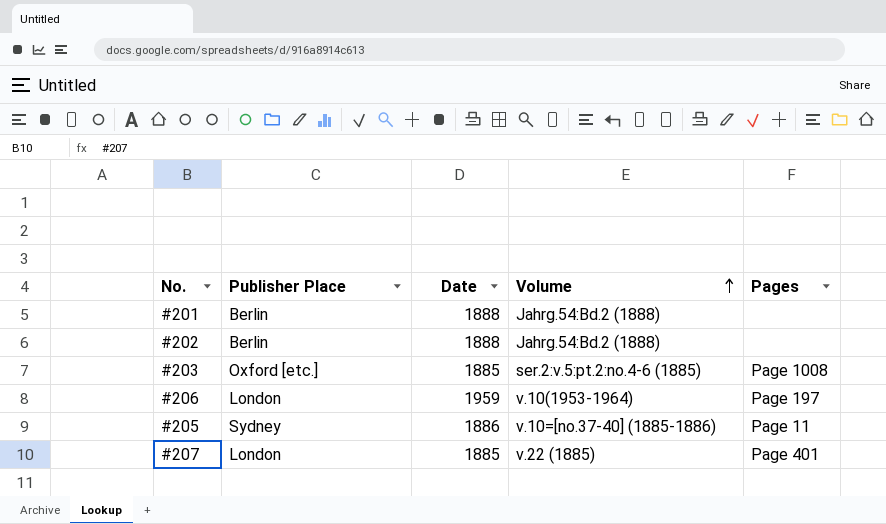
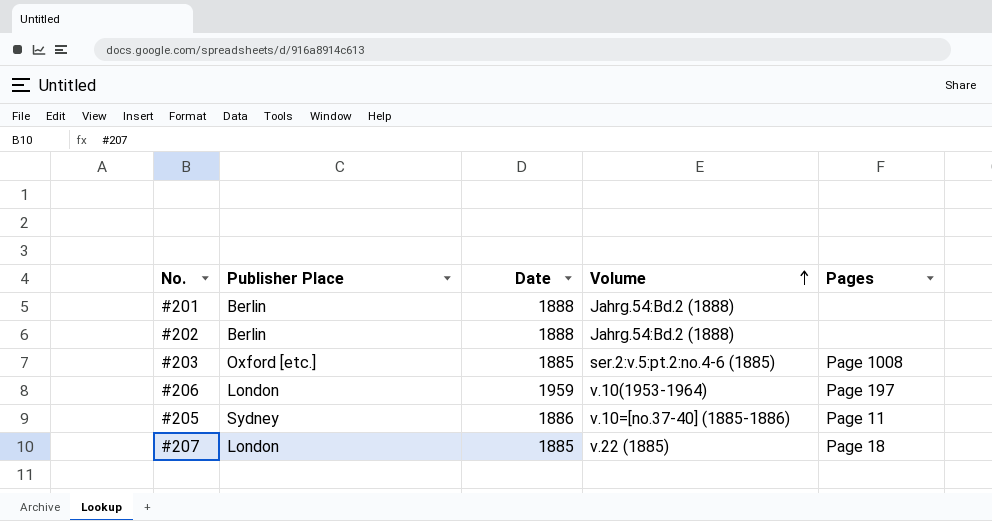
#207 | Pages: Page 401 -> Page 18

